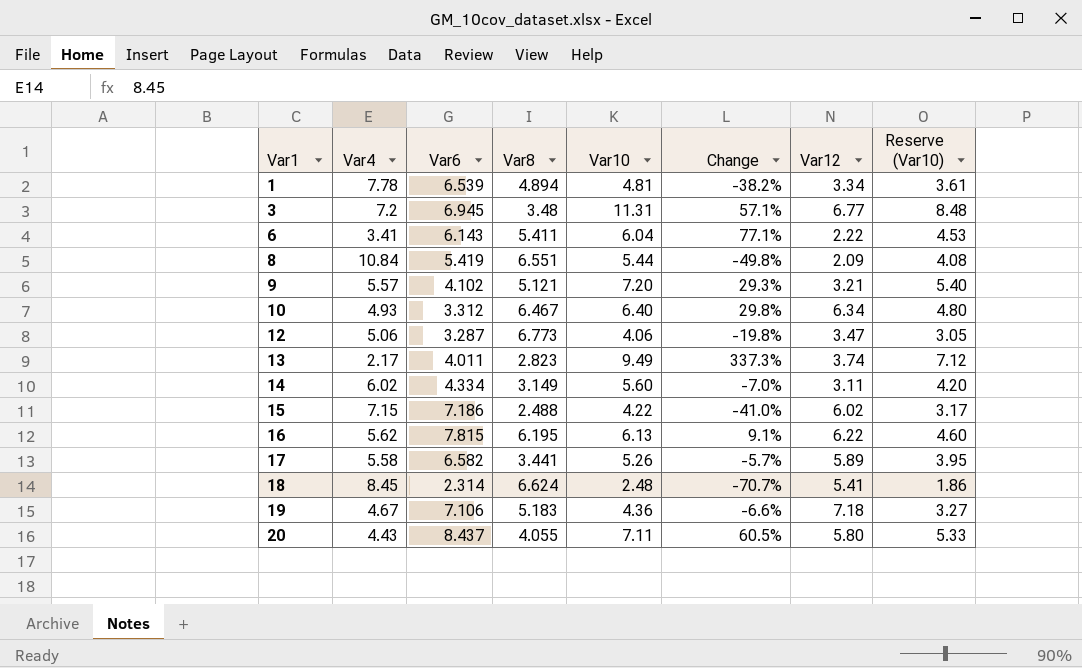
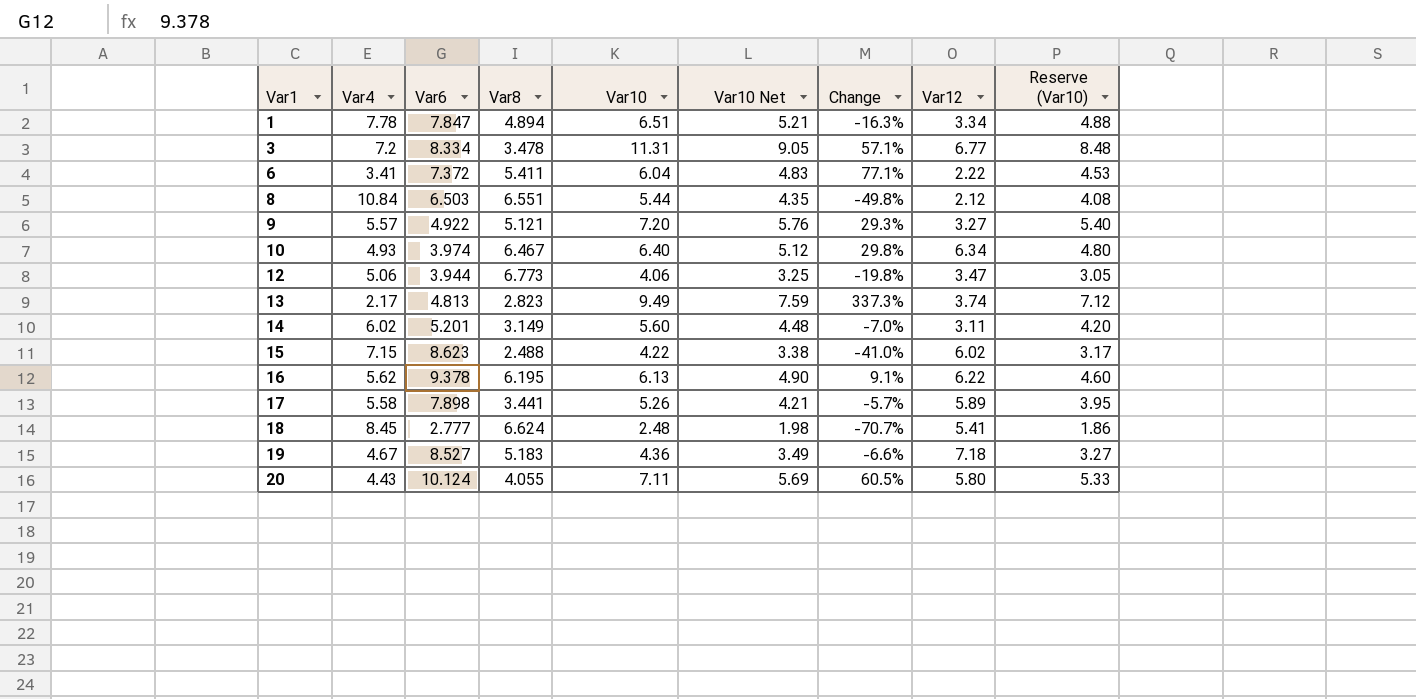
column Var10 Net | formula: none -> [Var10] * 0.8
1 | Var6: 6.539 -> 7.847
1 | Var10: 4.81 -> 6.51
1 | Change: -38.2% -> -16.3%
1 | Reserve (Var10): 3.61 -> 4.88
3 | Var6: 6.945 -> 8.334
3 | Var8: 3.48 -> 3.478
6 | Var6: 6.143 -> 7.372
8 | Var6: 5.419 -> 6.503
8 | Var12: 2.09 -> 2.12
9 | Var6: 4.102 -> 4.922
9 | Var12: 3.21 -> 3.27
10 | Var6: 3.312 -> 3.974
12 | Var6: 3.287 -> 3.944
13 | Var6: 4.011 -> 4.813
14 | Var6: 4.334 -> 5.201
15 | Var6: 7.186 -> 8.623
16 | Var6: 7.815 -> 9.378
17 | Var6: 6.582 -> 7.898
18 | Var6: 2.314 -> 2.777
19 | Var6: 7.106 -> 8.527
20 | Var6: 8.437 -> 10.124

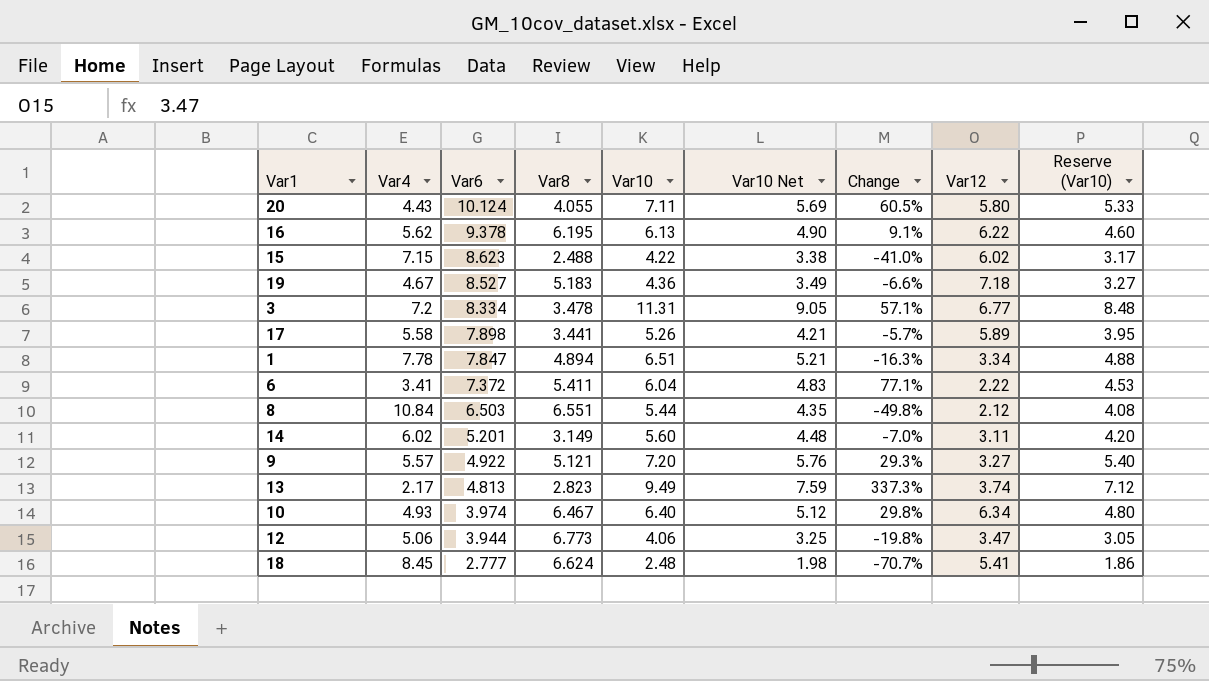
row order: Var1 ascending -> Var6 descending

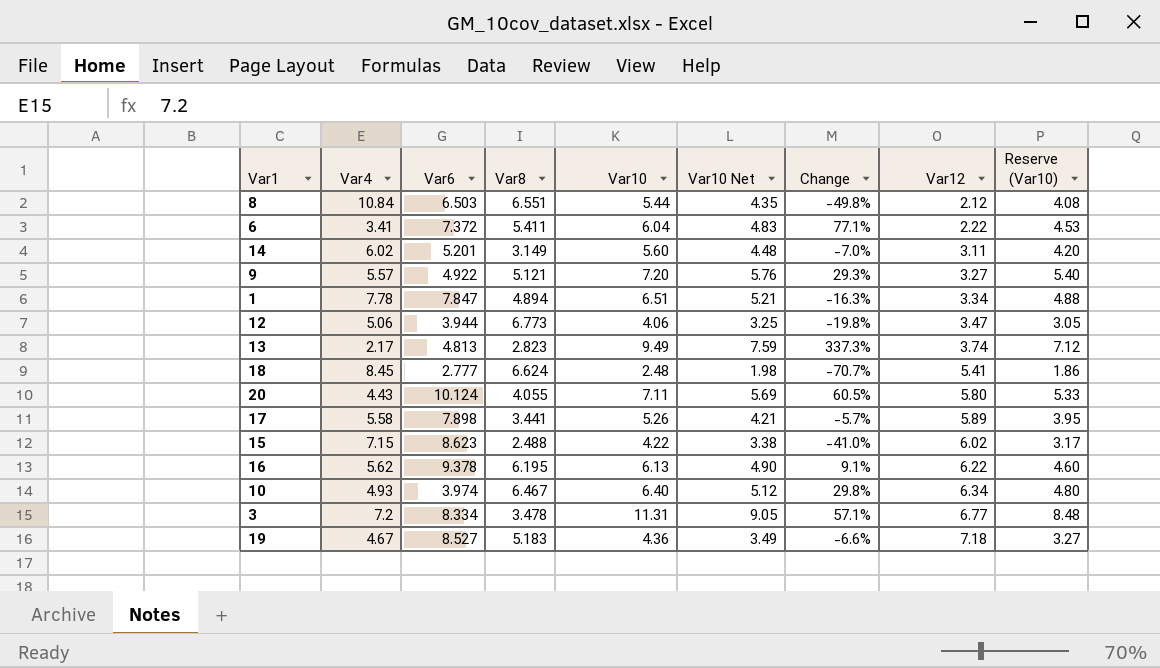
row order: Var6 descending -> Var12 ascending

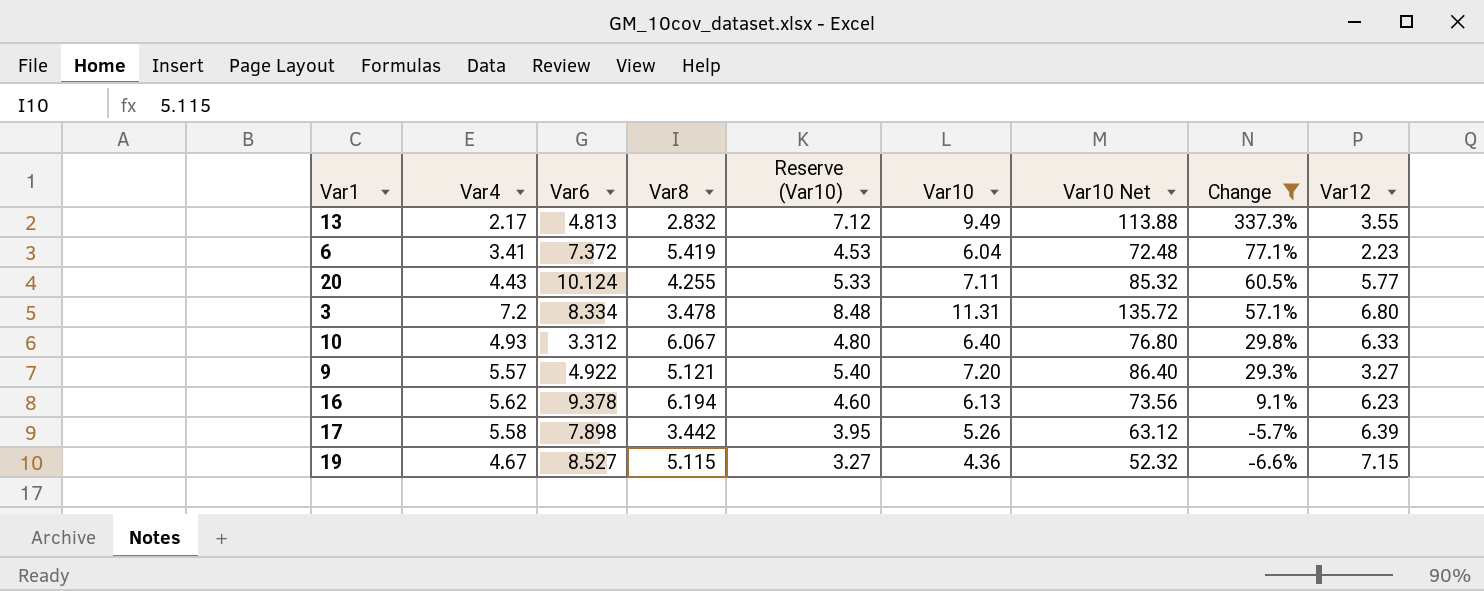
filter: none -> Change >= -6.6%
row order: Var12 ascending -> Change descending
column Reserve (Var10) | position: 9 -> 5
column Var10 Net | formula: [Var10] * 0.8 -> [Var10] * 12
13 | Var8: 2.823 -> 2.832
13 | Var12: 3.74 -> 3.55
6 | Var8: 5.411 -> 5.419
6 | Var12: 2.22 -> 2.23
20 | Var8: 4.055 -> 4.255
20 | Var12: 5.80 -> 5.77
3 | Var12: 6.77 -> 6.80
10 | Var6: 3.974 -> 3.312
10 | Var8: 6.467 -> 6.067
10 | Var12: 6.34 -> 6.33
16 | Var8: 6.195 -> 6.194
16 | Var12: 6.22 -> 6.23
17 | Var8: 3.441 -> 3.442
17 | Var12: 5.89 -> 6.39
19 | Var8: 5.183 -> 5.115
19 | Var12: 7.18 -> 7.15

